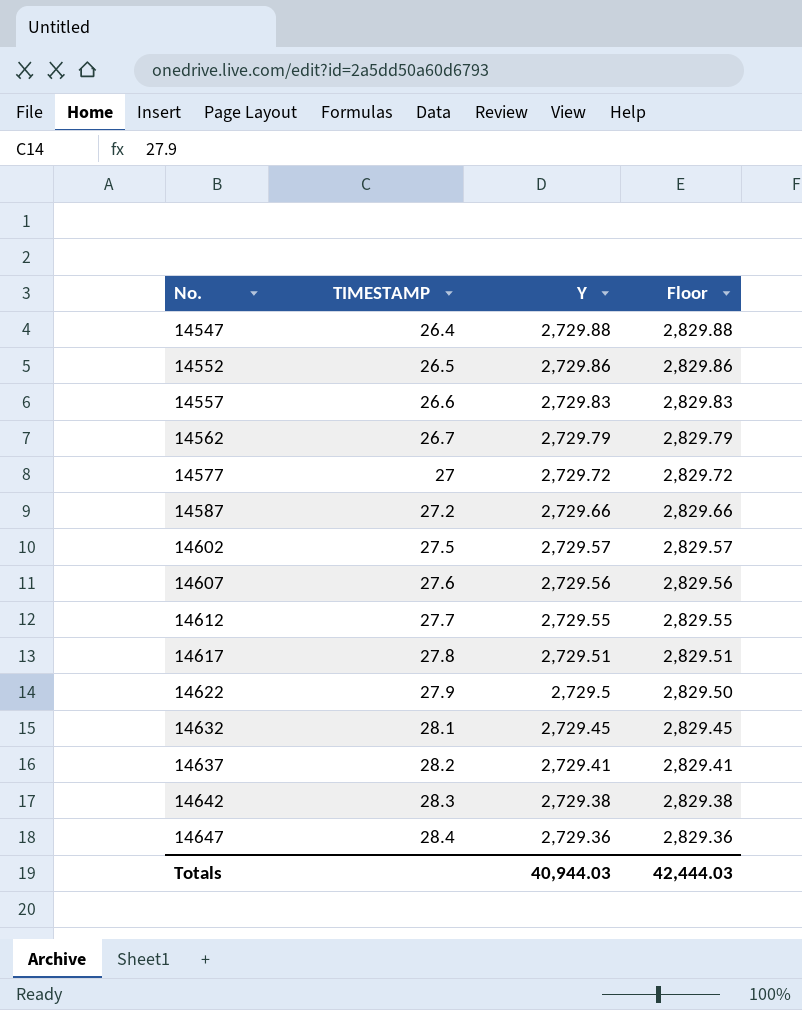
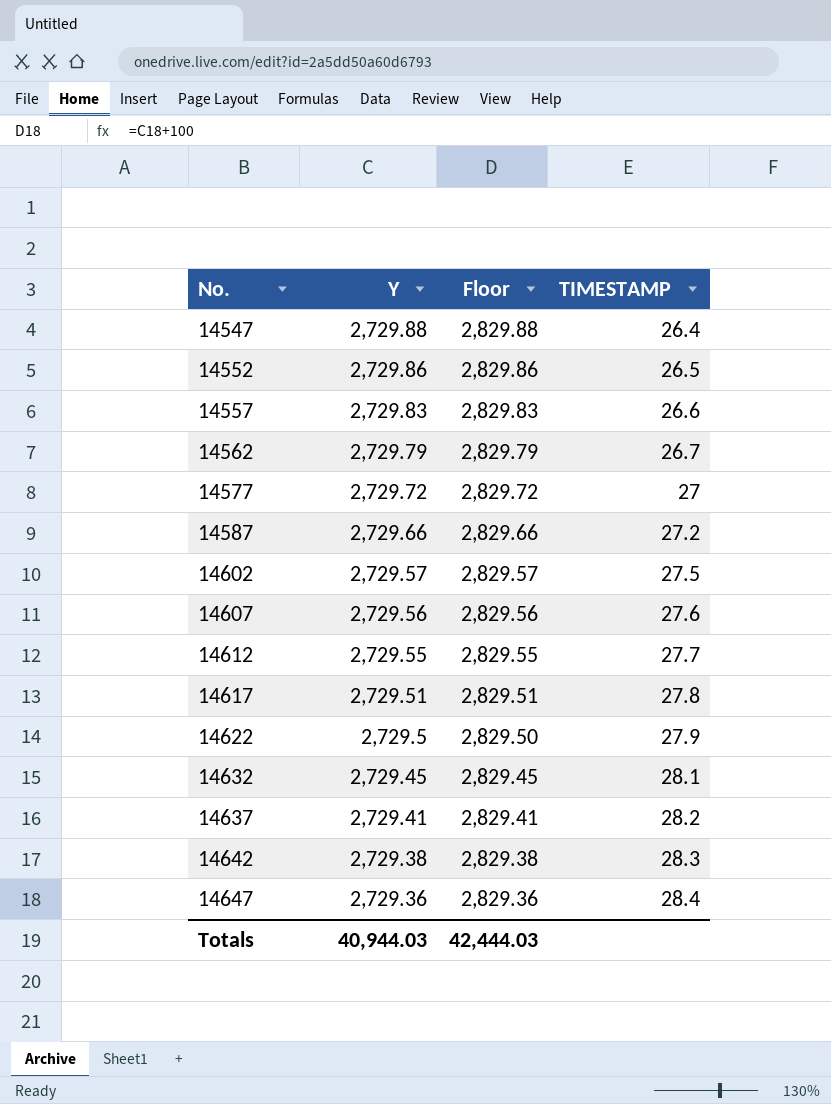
column TIMESTAMP | position: 2 -> 4

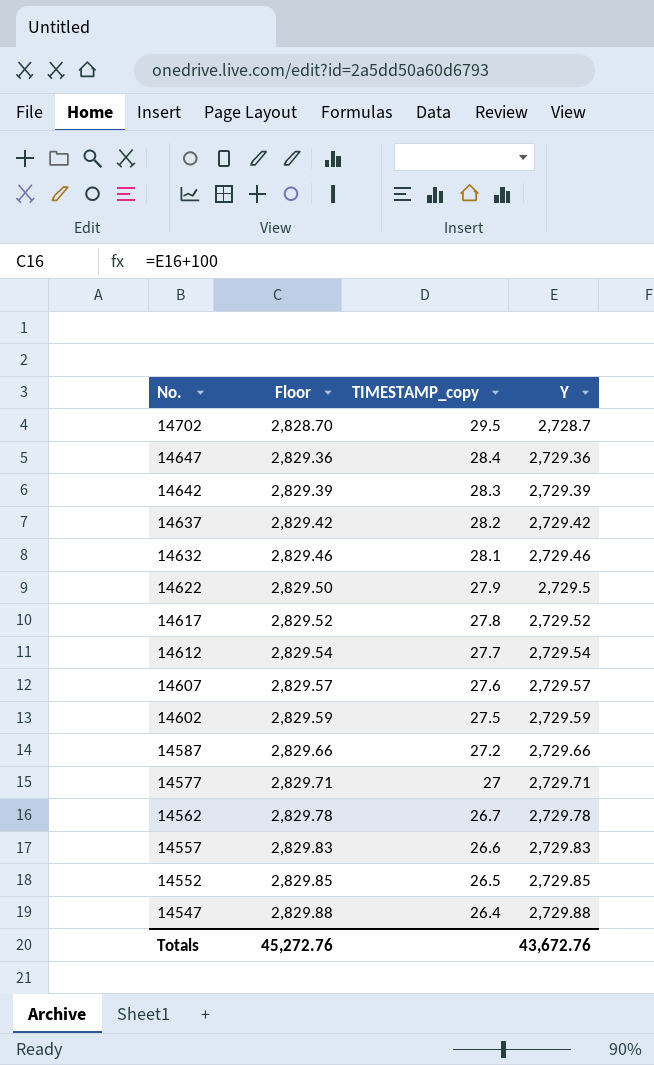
row order: No. ascending -> No. descending
column name: TIMESTAMP -> TIMESTAMP_copy
column Y | position: 2 -> 4
row 14702: none -> 2,828.70 | 29.5 | 2,728.7
14642 | Floor: 2,829.38 -> 2,829.39
14642 | Y: 2,729.38 -> 2,729.39
14637 | Floor: 2,829.41 -> 2,829.42
14637 | Y: 2,729.41 -> 2,729.42
14632 | Floor: 2,829.45 -> 2,829.46
14632 | Y: 2,729.45 -> 2,729.46
14617 | Floor: 2,829.51 -> 2,829.52
14617 | Y: 2,729.51 -> 2,729.52
14612 | Floor: 2,829.55 -> 2,829.54
14612 | Y: 2,729.55 -> 2,729.54
14607 | Floor: 2,829.56 -> 2,829.57
14607 | Y: 2,729.56 -> 2,729.57
14602 | Floor: 2,829.57 -> 2,829.59
14602 | Y: 2,729.57 -> 2,729.59
14577 | Floor: 2,829.72 -> 2,829.71
14577 | Y: 2,729.72 -> 2,729.71
14562 | Floor: 2,829.79 -> 2,829.78
14562 | Y: 2,729.79 -> 2,729.78
14552 | Floor: 2,829.86 -> 2,829.85
14552 | Y: 2,729.86 -> 2,729.85
Totals | Floor: 42,444.03 -> 45,272.76
Totals | Y: 40,944.03 -> 43,672.76

